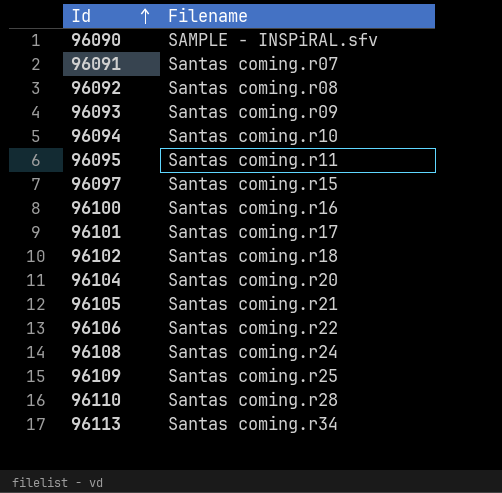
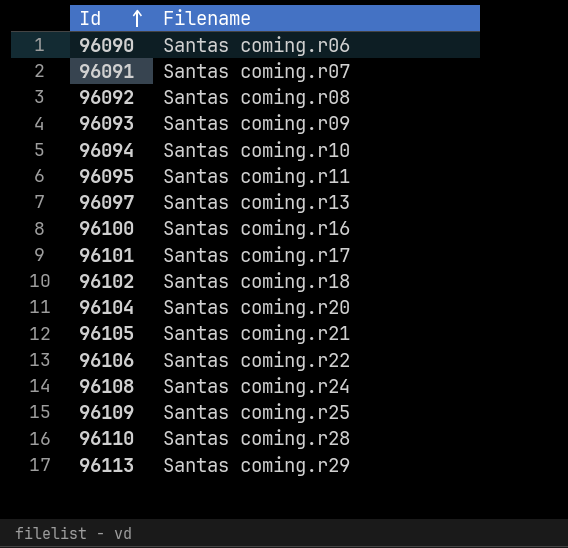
96090 | Filename: SAMPLE - INSPiRAL.sfv -> Santas coming.r06
96097 | Filename: Santas coming.r15 -> Santas coming.r13
96113 | Filename: Santas coming.r34 -> Santas coming.r29

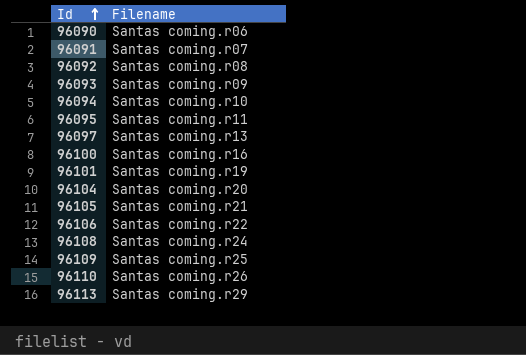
row 96102: Santas coming.r18 -> none
96101 | Filename: Santas coming.r17 -> Santas coming.r19
96110 | Filename: Santas coming.r28 -> Santas coming.r26

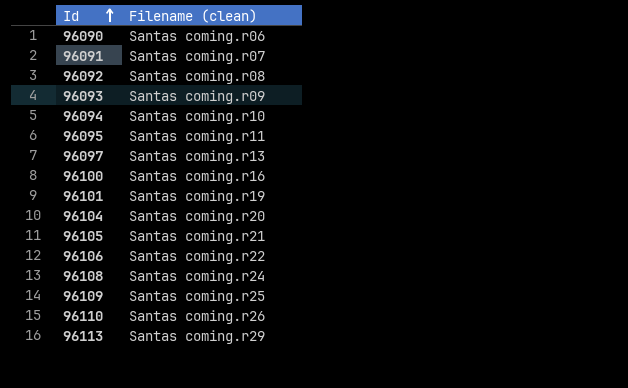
column name: Filename -> Filename (clean)

